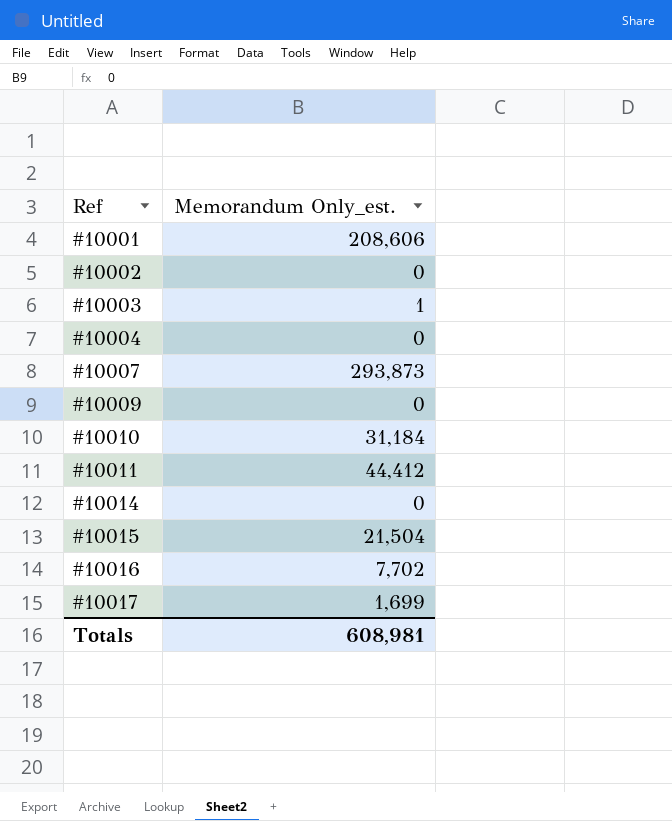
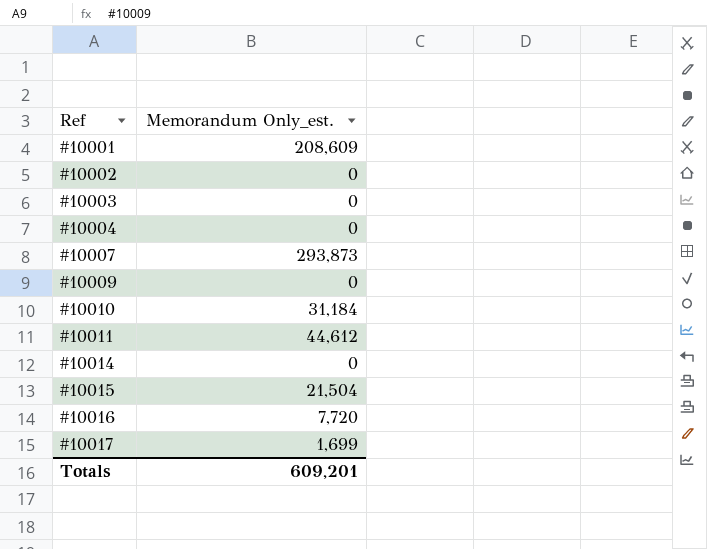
#10001 | Memorandum Only_est.: 208,606 -> 208,609
#10003 | Memorandum Only_est.: 1 -> 0
#10011 | Memorandum Only_est.: 44,412 -> 44,612
#10016 | Memorandum Only_est.: 7,702 -> 7,720
Totals | Memorandum Only_est.: 608,981 -> 609,201

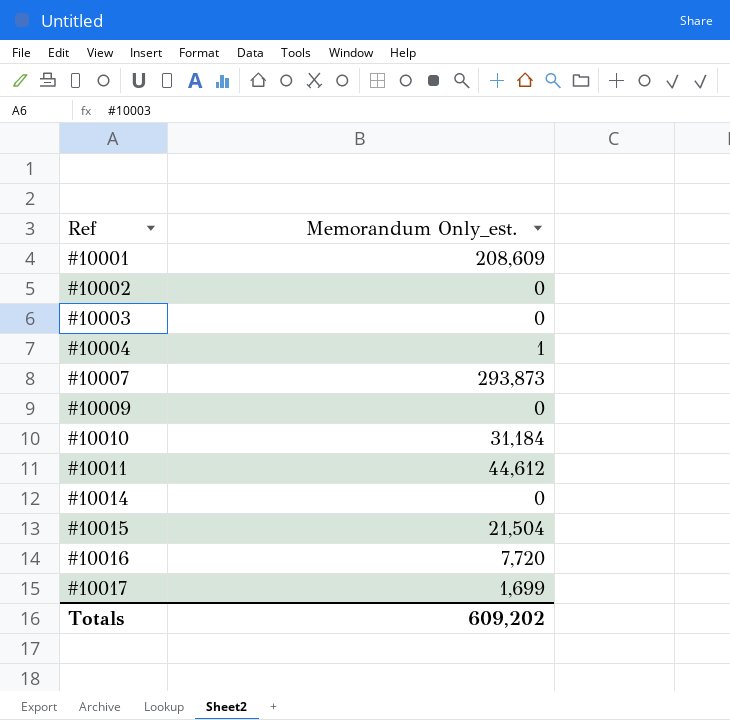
#10004 | Memorandum Only_est.: 0 -> 1
Totals | Memorandum Only_est.: 609,201 -> 609,202

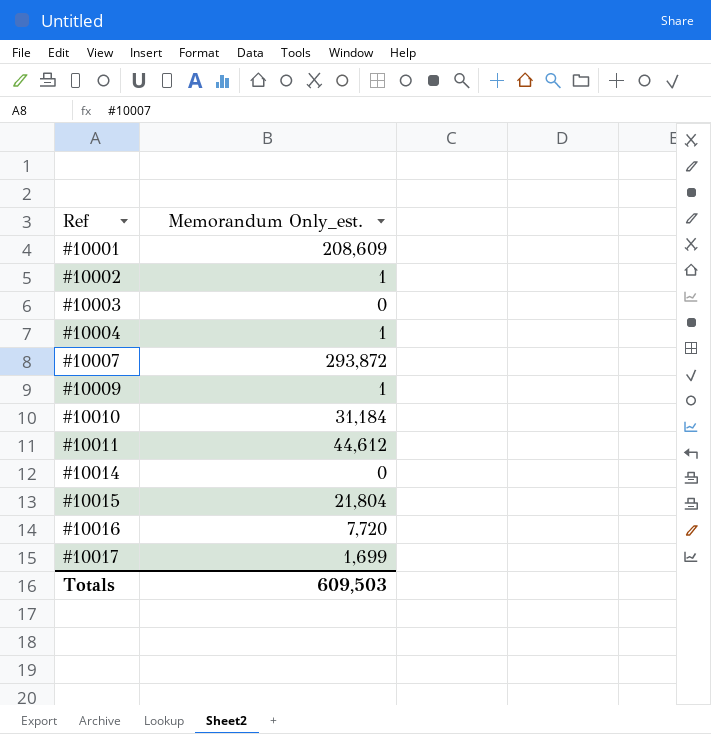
#10002 | Memorandum Only_est.: 0 -> 1
#10007 | Memorandum Only_est.: 293,873 -> 293,872
#10009 | Memorandum Only_est.: 0 -> 1
#10015 | Memorandum Only_est.: 21,504 -> 21,804
Totals | Memorandum Only_est.: 609,202 -> 609,503

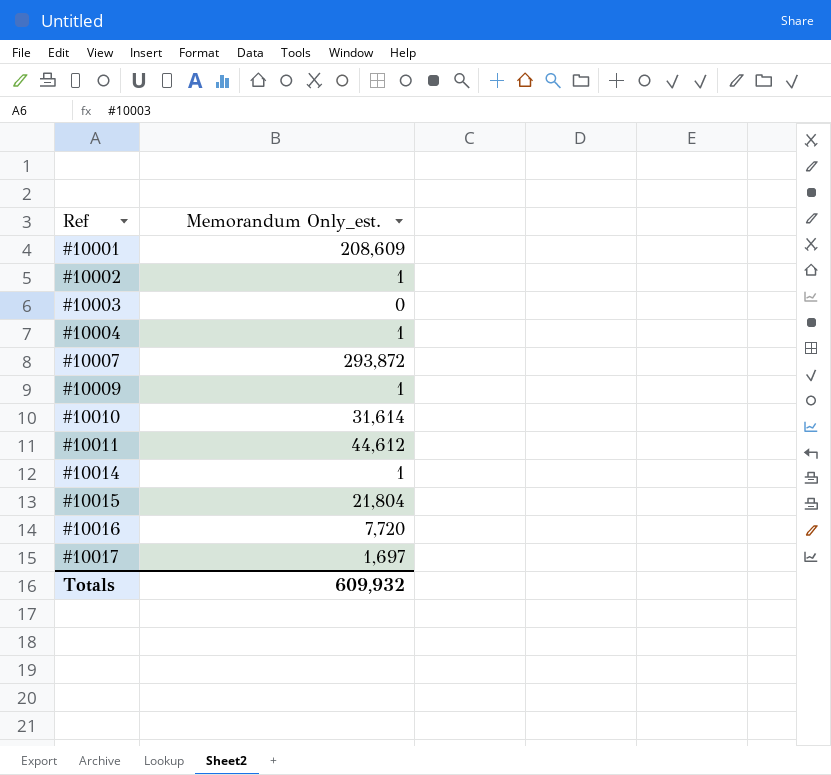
#10010 | Memorandum Only_est.: 31,184 -> 31,614
#10014 | Memorandum Only_est.: 0 -> 1
#10017 | Memorandum Only_est.: 1,699 -> 1,697
Totals | Memorandum Only_est.: 609,503 -> 609,932

